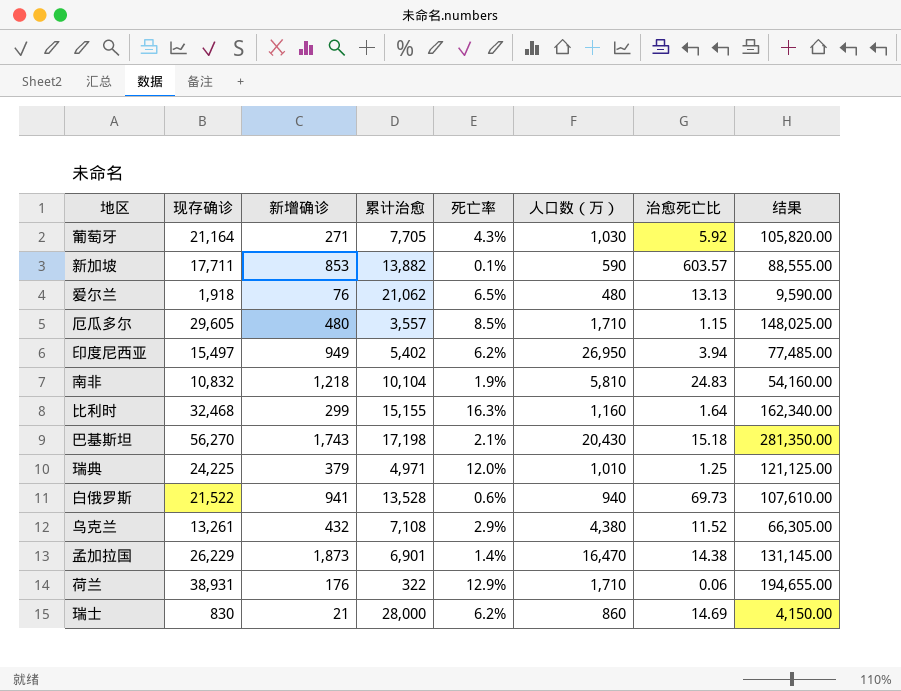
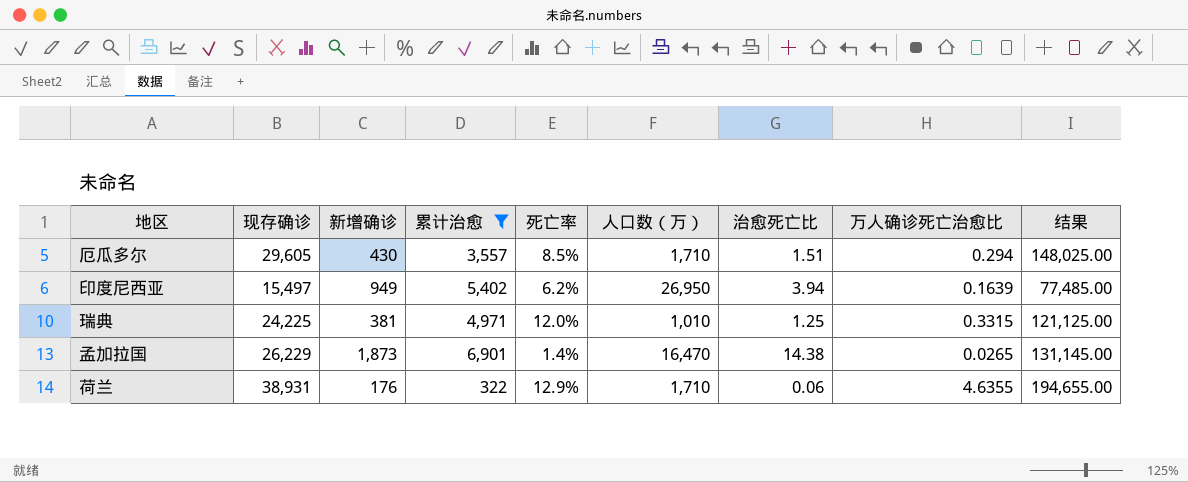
filter: none -> 累计治愈 <= 6,901
column 万人确诊死亡治愈比 | position: none -> 8
厄瓜多尔 | 新增确诊: 480 -> 430
厄瓜多尔 | 治愈死亡比: 1.15 -> 1.51
瑞典 | 新增确诊: 379 -> 381

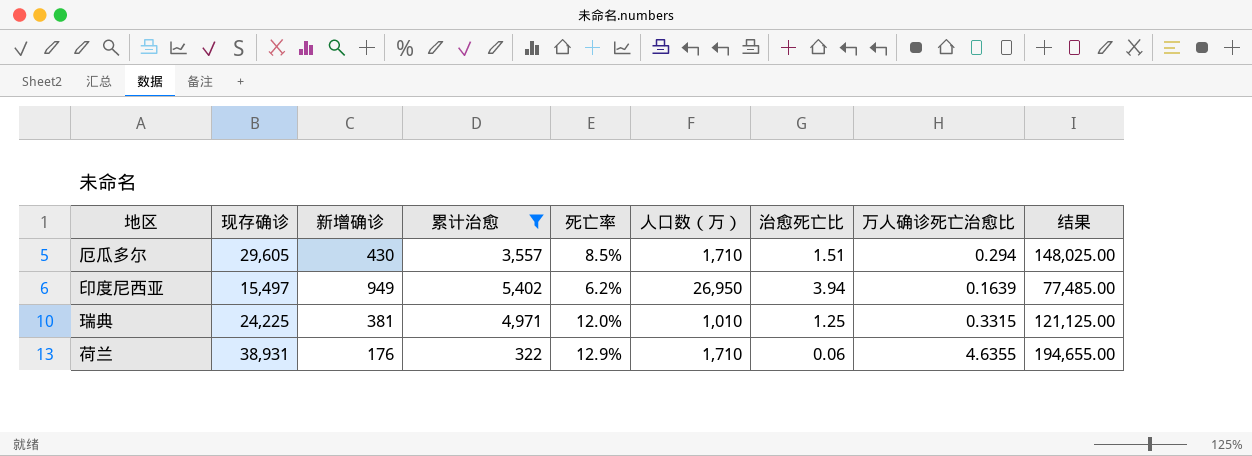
row 孟加拉国: 26,229 | 1,873 | 6,901 | 1.4% | 16,470 | 14.38 | 0.0265 | 131,145.00 -> none

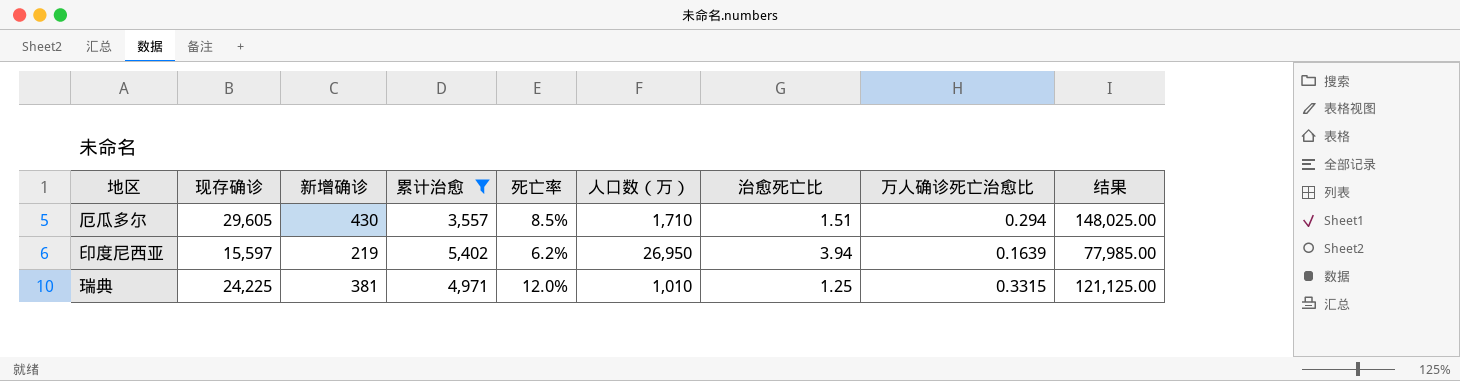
row 荷兰: 38,931 | 176 | 322 | 12.9% | 1,710 | 0.06 | 4.6355 | 194,655.00 -> none
印度尼西亚 | 现存确诊: 15,497 -> 15,597
印度尼西亚 | 新增确诊: 949 -> 219
印度尼西亚 | 结果: 77,485.00 -> 77,985.00

